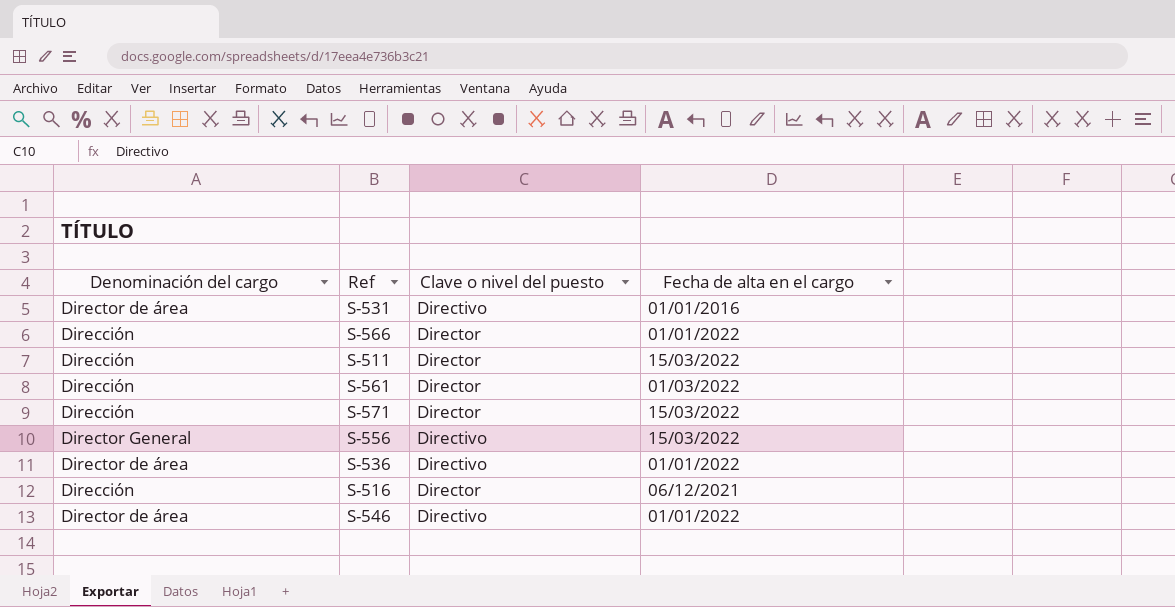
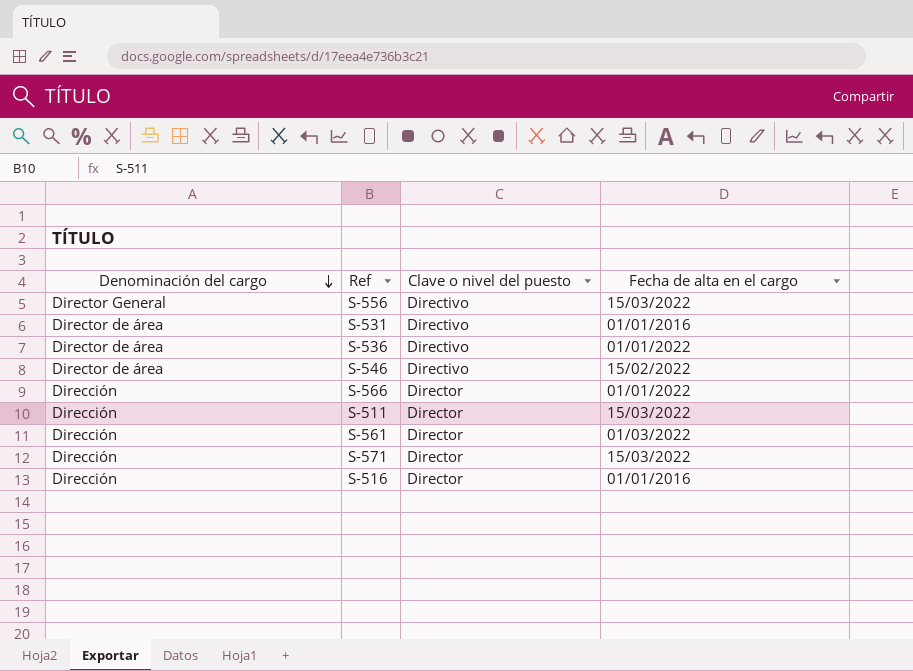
row order: none -> Denominación del cargo descending
S-546 | Fecha de alta en el cargo: 01/01/2022 -> 15/02/2022
S-516 | Fecha de alta en el cargo: 06/12/2021 -> 01/01/2016

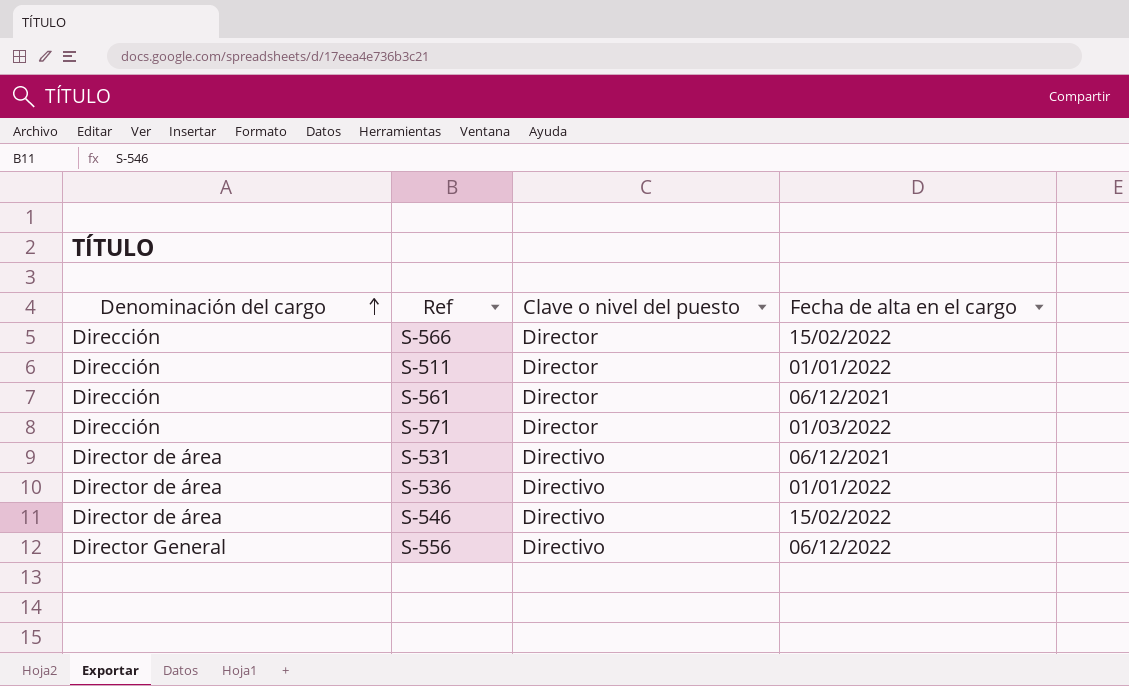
row order: Denominación del cargo descending -> Denominación del cargo ascending
row S-516: Dirección | Director | 01/01/2016 -> none
S-566 | Fecha de alta en el cargo: 01/01/2022 -> 15/02/2022
S-511 | Fecha de alta en el cargo: 15/03/2022 -> 01/01/2022
S-561 | Fecha de alta en el cargo: 01/03/2022 -> 06/12/2021
S-571 | Fecha de alta en el cargo: 15/03/2022 -> 01/03/2022
S-531 | Fecha de alta en el cargo: 01/01/2016 -> 06/12/2021
S-556 | Fecha de alta en el cargo: 15/03/2022 -> 06/12/2022

